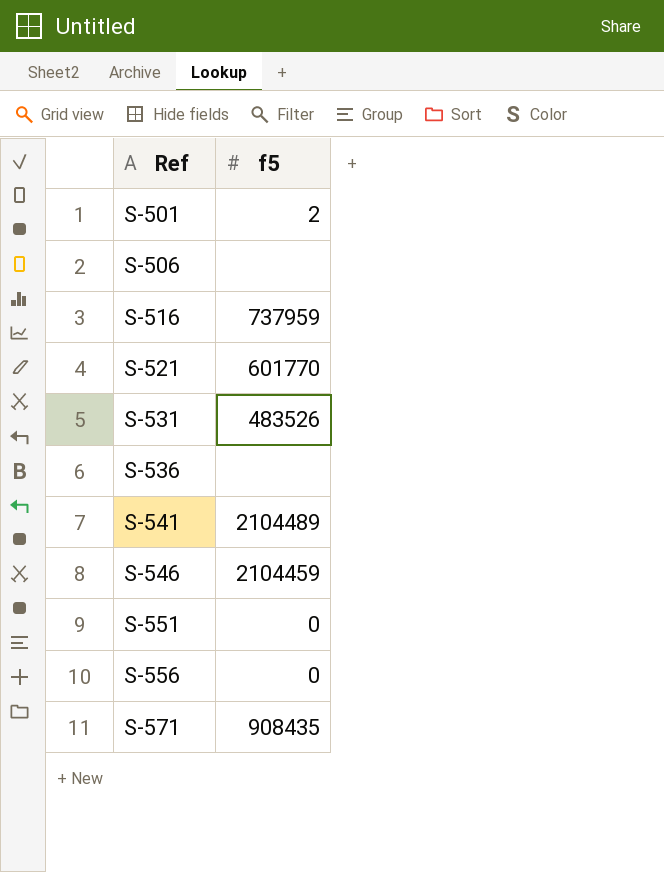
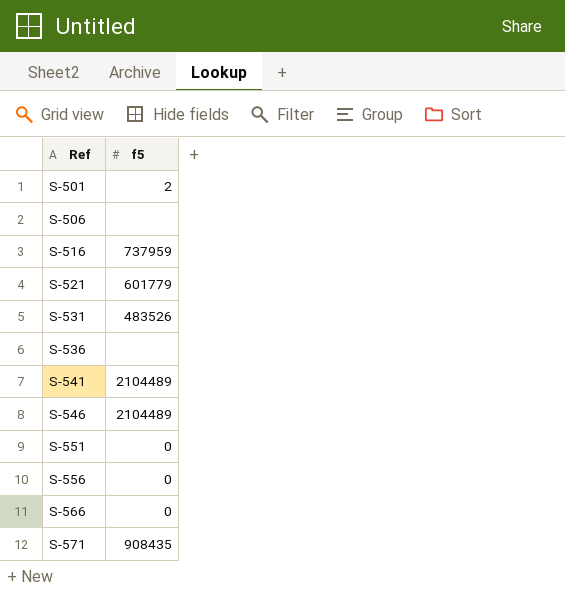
S-521 | f5: 601770 -> 601779
S-546 | f5: 2104459 -> 2104489
row S-566: none -> 0

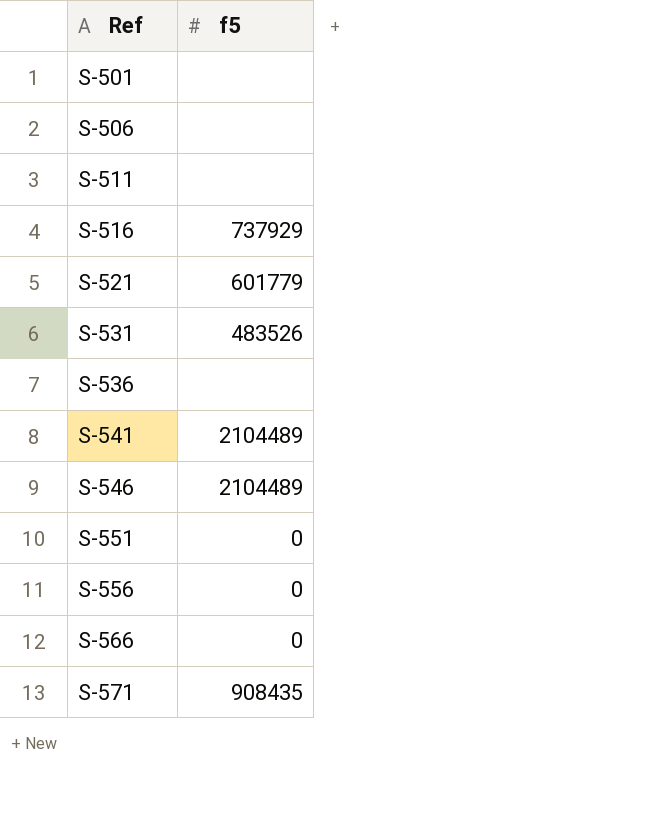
S-501 | f5: 2 -> none
row S-511: none -> none
S-516 | f5: 737959 -> 737929

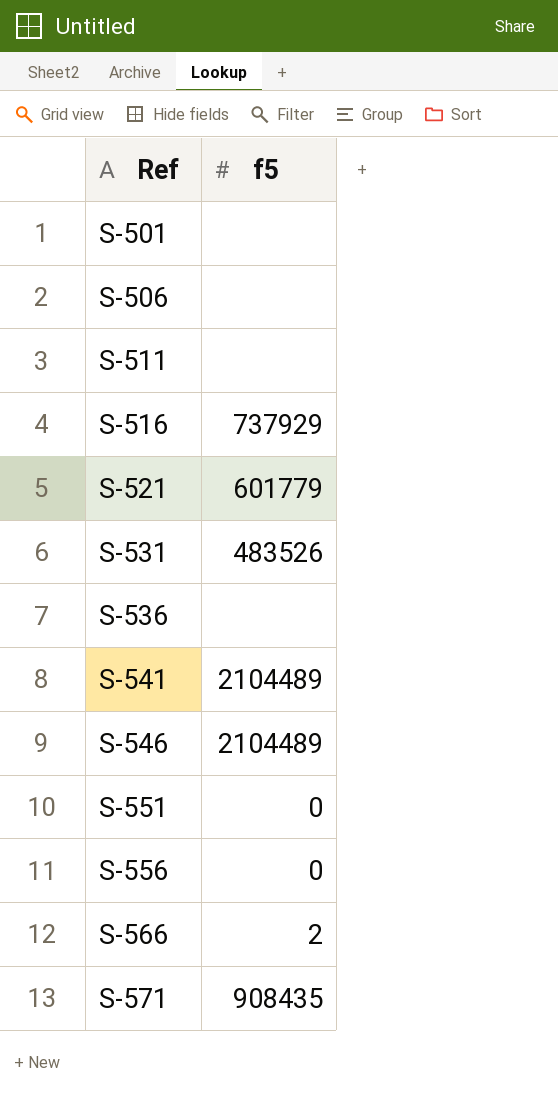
S-566 | f5: 0 -> 2

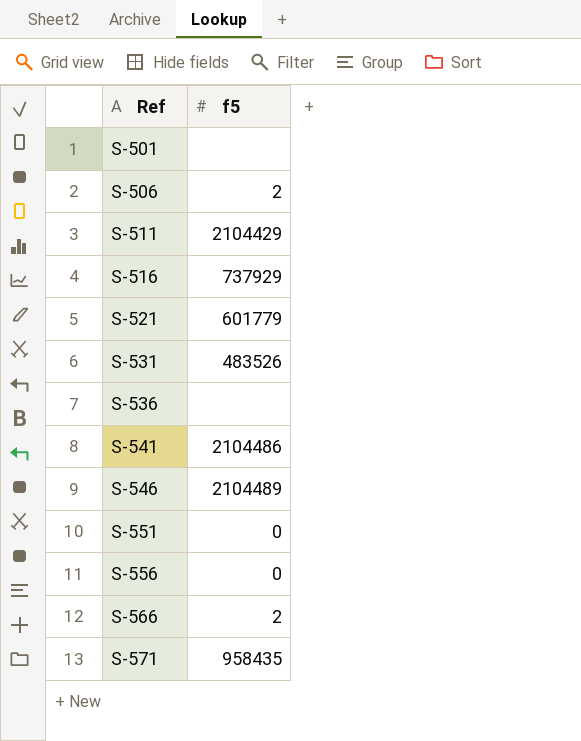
S-506 | f5: none -> 2
S-511 | f5: none -> 2104429
S-541 | f5: 2104489 -> 2104486
S-571 | f5: 908435 -> 958435

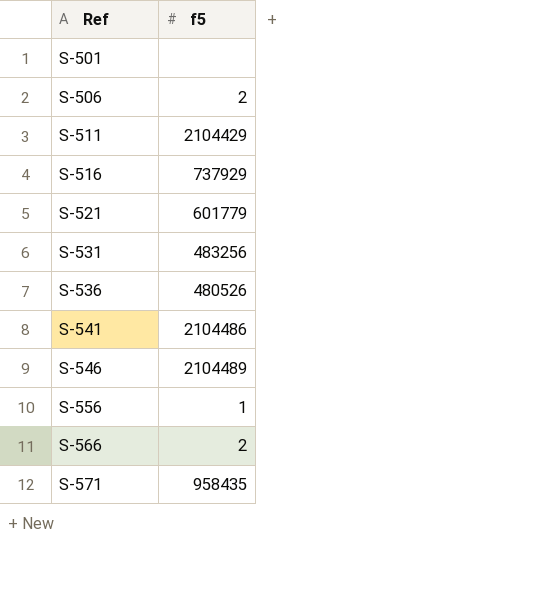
row S-551: 0 -> none
S-531 | f5: 483526 -> 483256
S-536 | f5: none -> 480526
S-556 | f5: 0 -> 1

